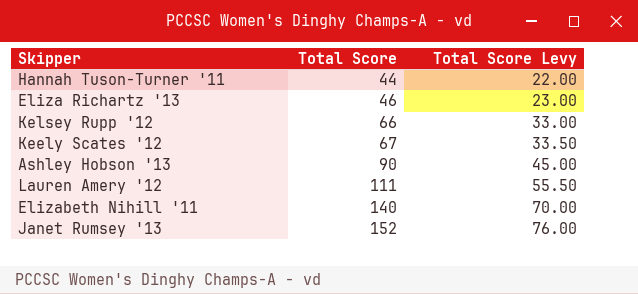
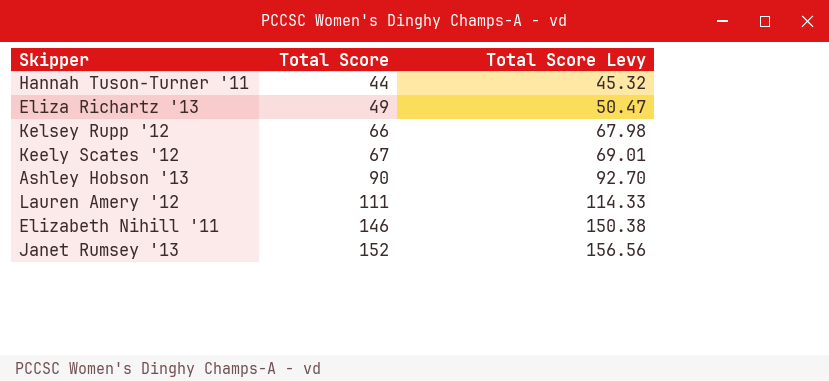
column Total Score Levy | formula: [Total Score] * 0.5 -> [Total Score] * 1.03
Eliza Richartz '13 | Total Score: 46 -> 49
Elizabeth Nihill '11 | Total Score: 140 -> 146

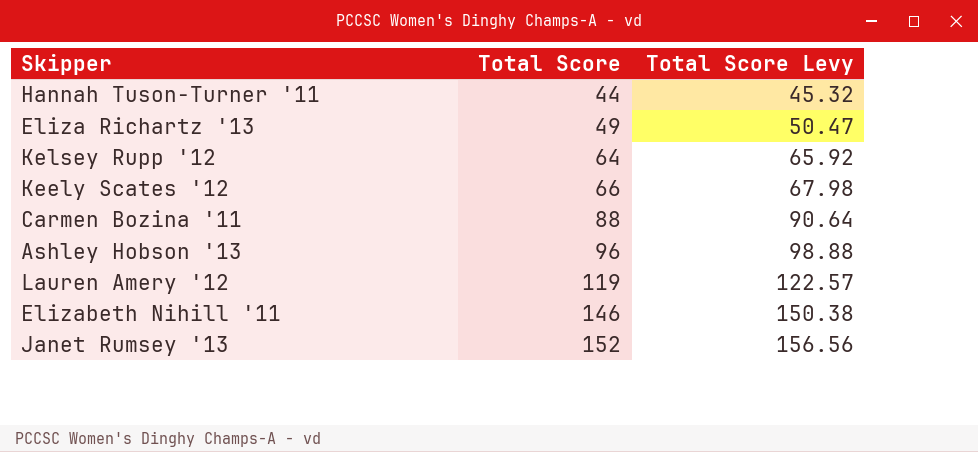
Kelsey Rupp '12 | Total Score: 66 -> 64
Kelsey Rupp '12 | Total Score Levy: 67.98 -> 65.92
Keely Scates '12 | Total Score: 67 -> 66
Keely Scates '12 | Total Score Levy: 69.01 -> 67.98
row Carmen Bozina '11: none -> 88 | 90.64
Ashley Hobson '13 | Total Score: 90 -> 96
Ashley Hobson '13 | Total Score Levy: 92.70 -> 98.88
Lauren Amery '12 | Total Score: 111 -> 119
Lauren Amery '12 | Total Score Levy: 114.33 -> 122.57

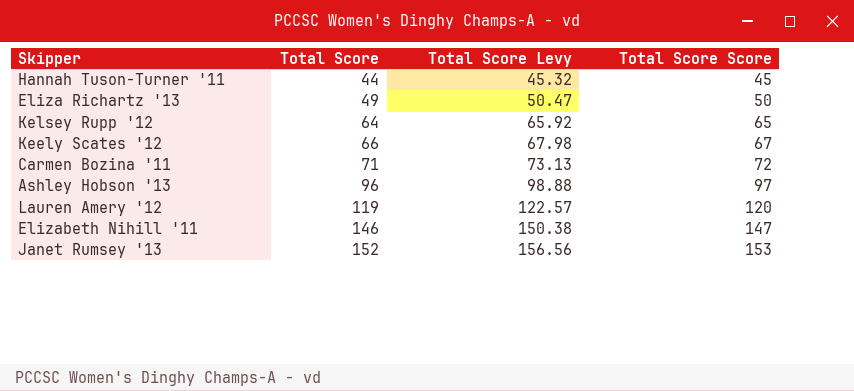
column Total Score Score | formula: none -> [Total Score] + 1
Carmen Bozina '11 | Total Score: 88 -> 71
Carmen Bozina '11 | Total Score Levy: 90.64 -> 73.13

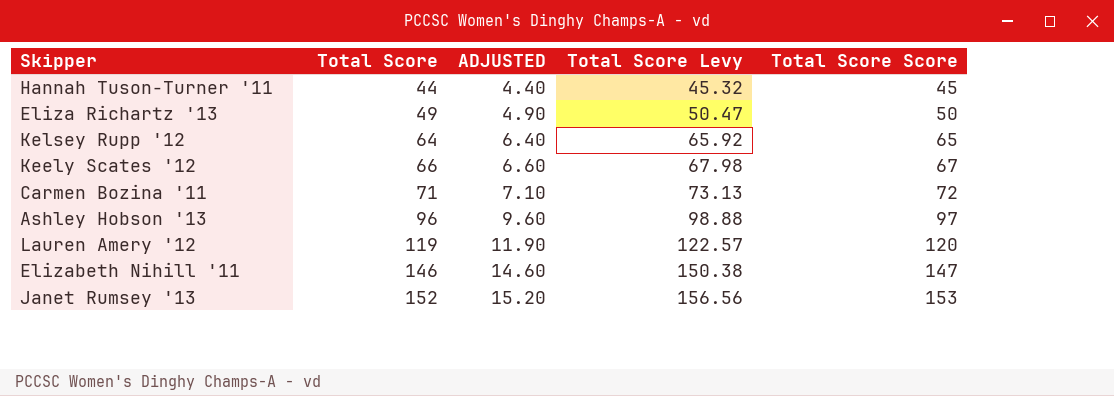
column ADJUSTED | formula: none -> [Total Score] * 0.1

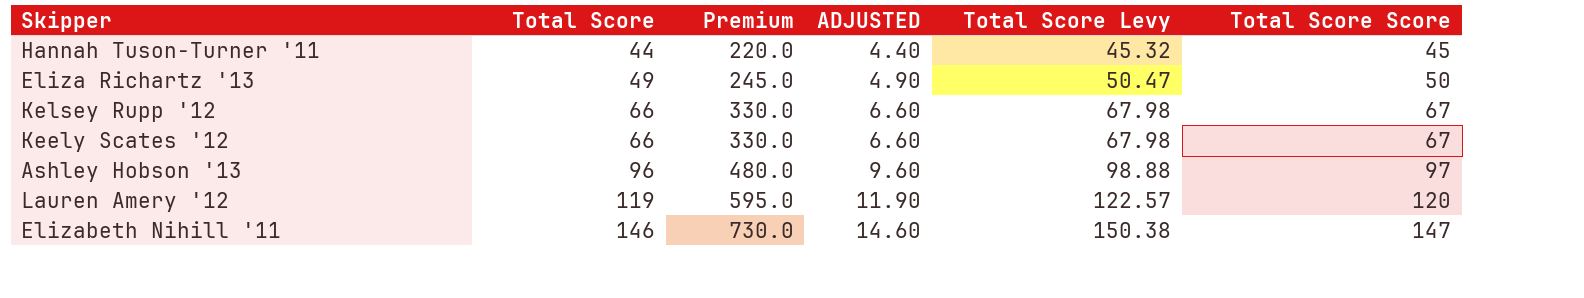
column Premium | formula: none -> [Total Score] * 5
row Carmen Bozina '11: 71 | 7.10 | 73.13 | 72 -> none
row Janet Rumsey '13: 152 | 15.20 | 156.56 | 153 -> none
Kelsey Rupp '12 | Total Score: 64 -> 66
Kelsey Rupp '12 | ADJUSTED: 6.40 -> 6.60
Kelsey Rupp '12 | Total Score Levy: 65.92 -> 67.98
Kelsey Rupp '12 | Total Score Score: 65 -> 67

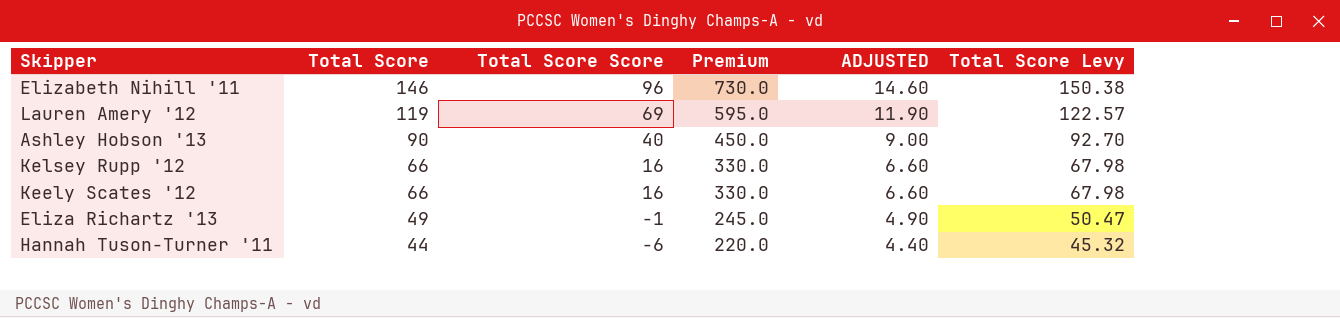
row order: Total Score ascending -> Total Score descending
column Total Score Score | formula: [Total Score] + 1 -> [Total Score] - 50
column Total Score Score | position: 6 -> 3
Ashley Hobson '13 | Total Score: 96 -> 90
Ashley Hobson '13 | Premium: 480.0 -> 450.0
Ashley Hobson '13 | ADJUSTED: 9.60 -> 9.00
Ashley Hobson '13 | Total Score Levy: 98.88 -> 92.70

